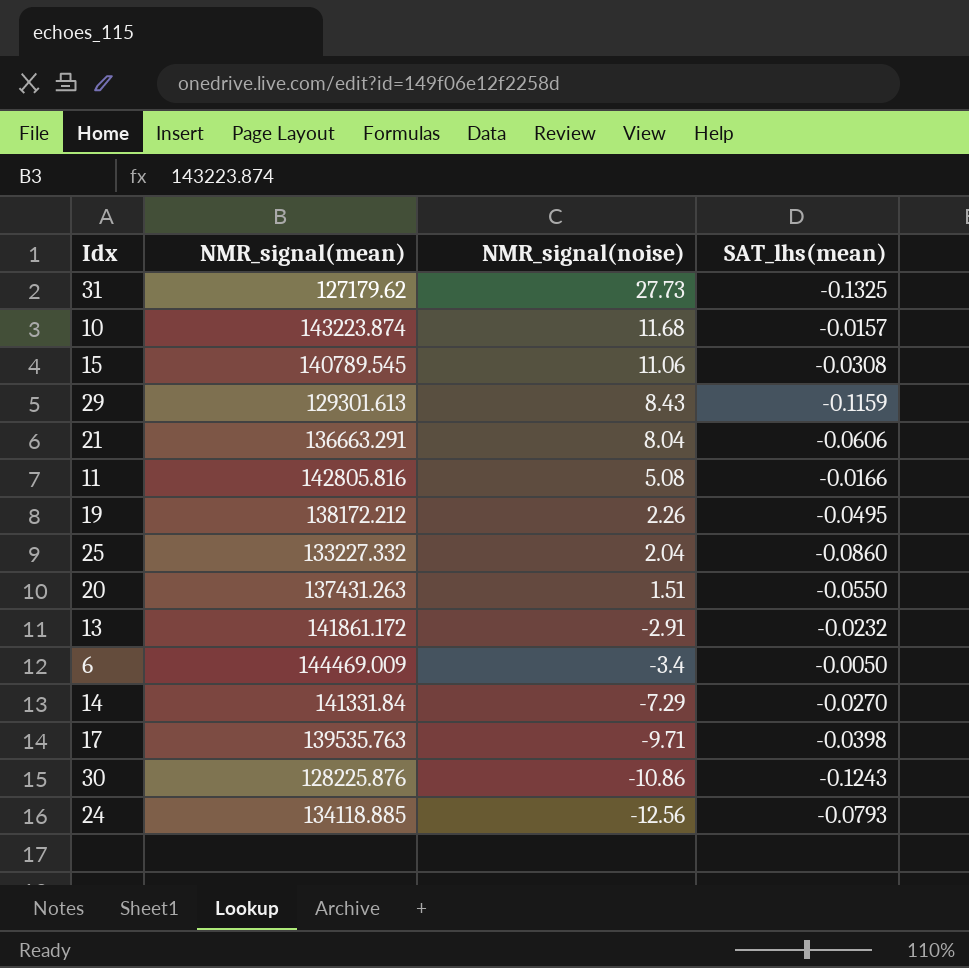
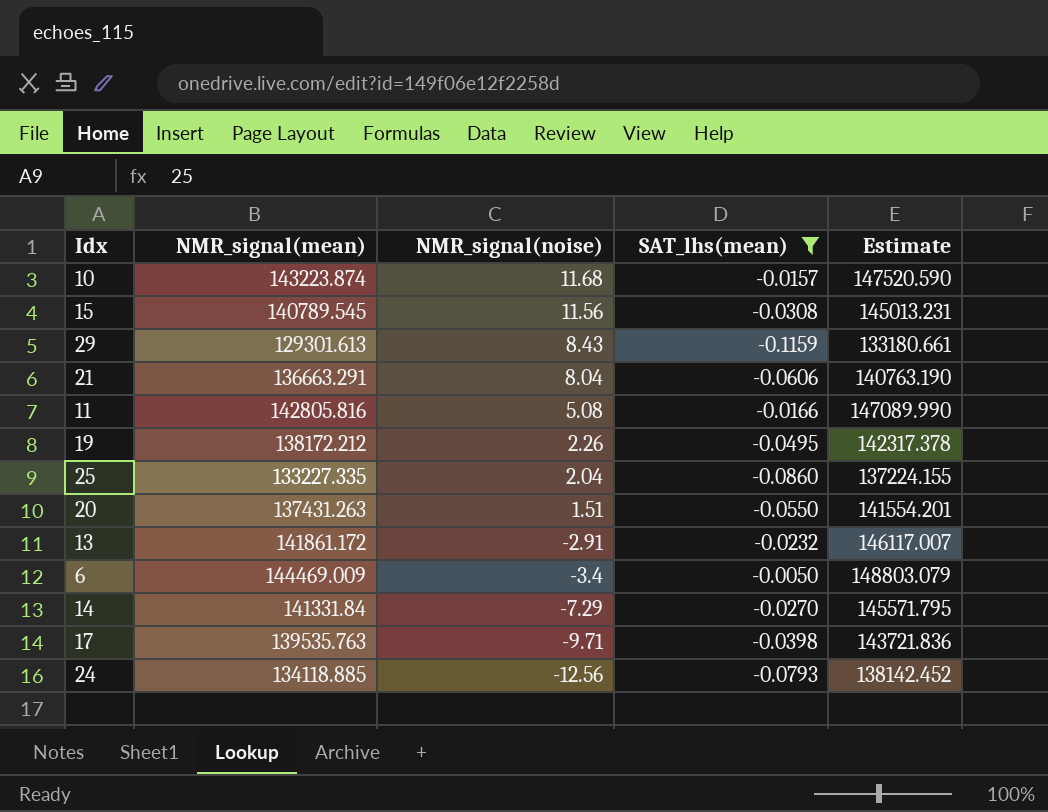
filter: none -> SAT_lhs(mean) >= -0.1159
column Estimate | formula: none -> [NMR_signal(mean)] * 1.03
15 | NMR_signal(noise): 11.06 -> 11.56
25 | NMR_signal(mean): 133227.332 -> 133227.335

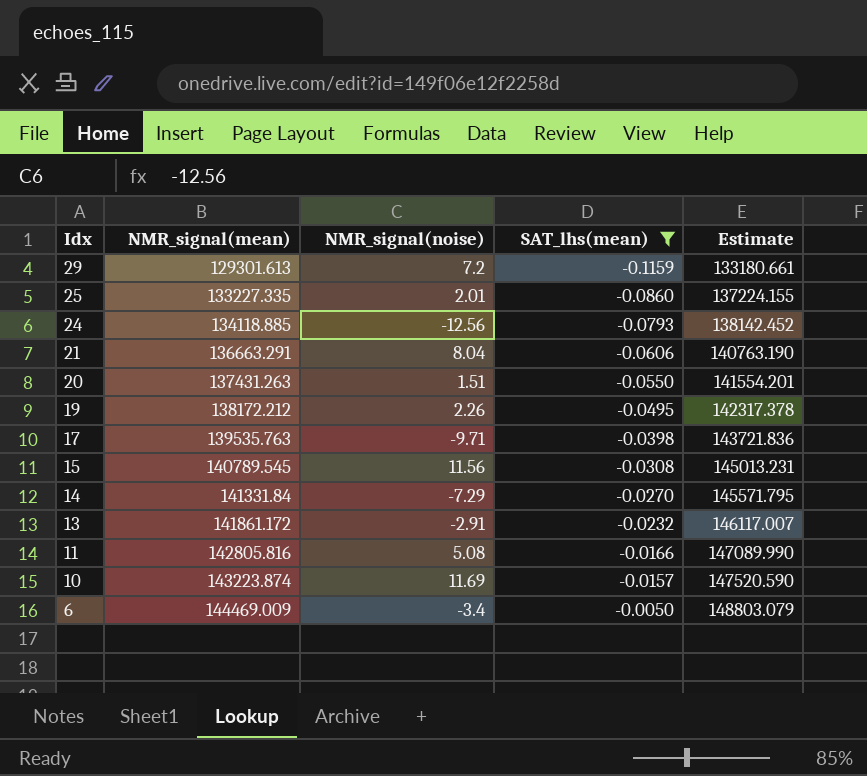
row order: NMR_signal(noise) descending -> Idx descending
29 | NMR_signal(noise): 8.43 -> 7.2
25 | NMR_signal(noise): 2.04 -> 2.01
10 | NMR_signal(noise): 11.68 -> 11.69

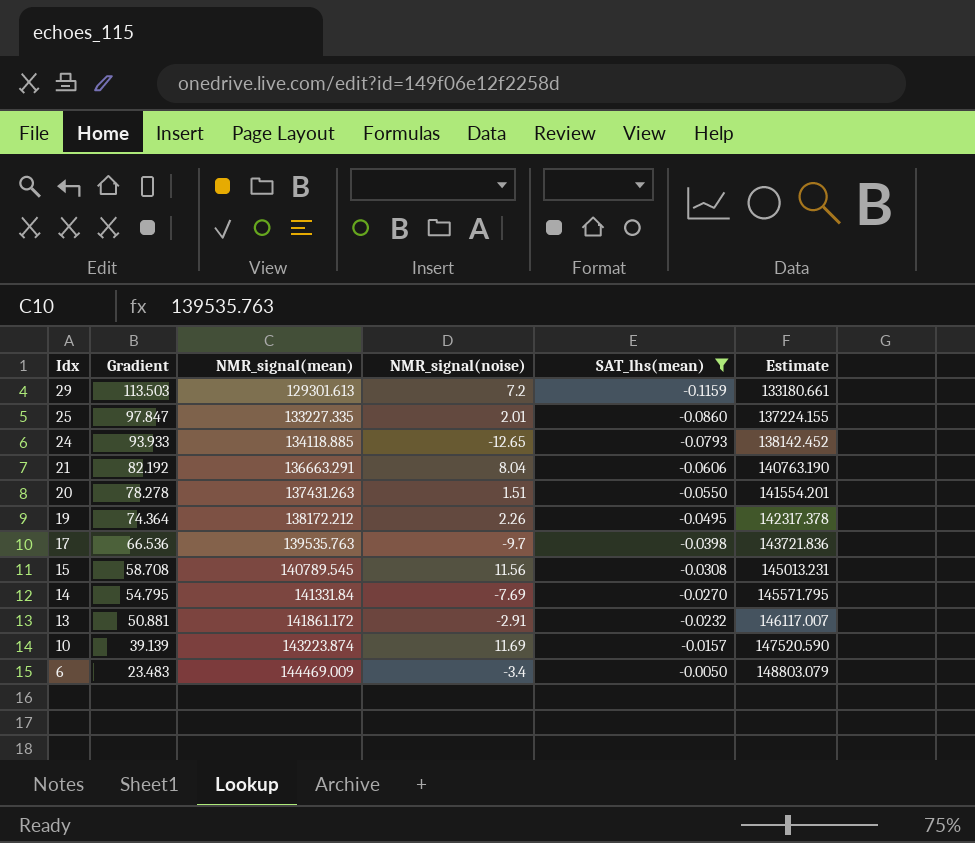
column Gradient | position: none -> 2
row 11: 142805.816 | 5.08 | -0.0166 | 147089.990 -> none
24 | NMR_signal(noise): -12.56 -> -12.65
17 | NMR_signal(noise): -9.71 -> -9.7
14 | NMR_signal(noise): -7.29 -> -7.69

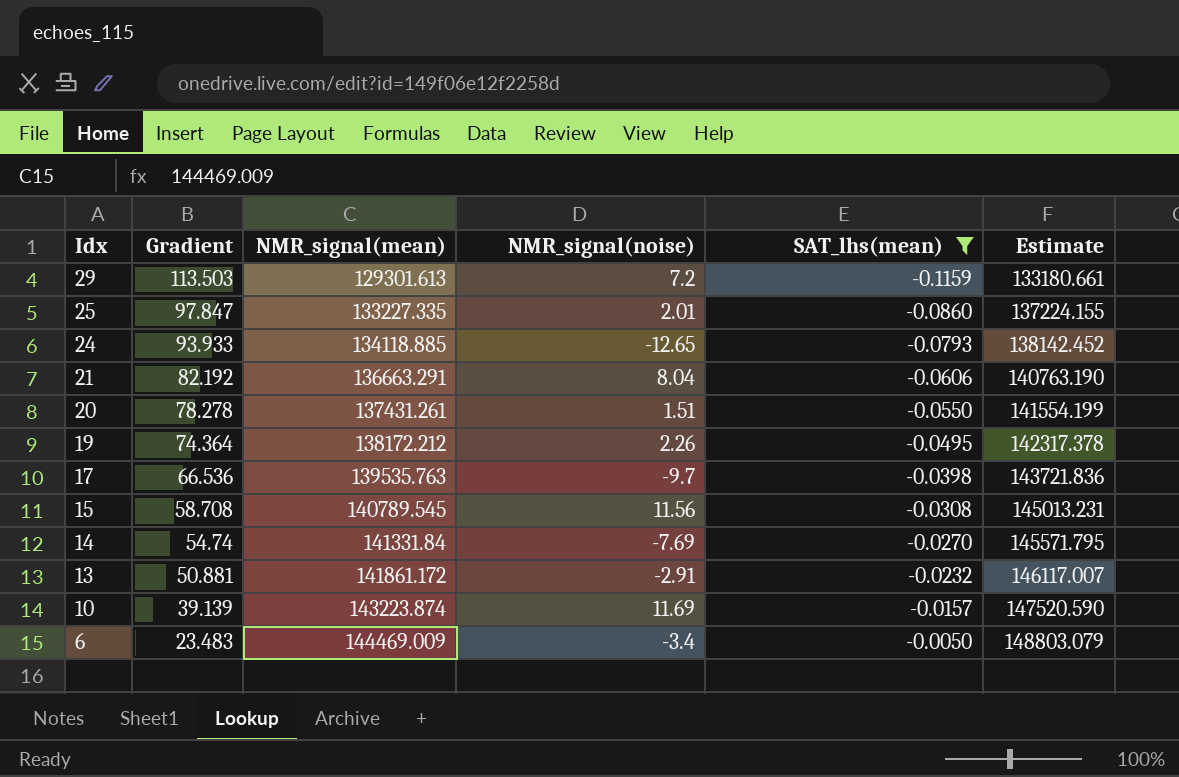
20 | NMR_signal(mean): 137431.263 -> 137431.261
20 | Estimate: 141554.201 -> 141554.199
14 | Gradient: 54.795 -> 54.74

